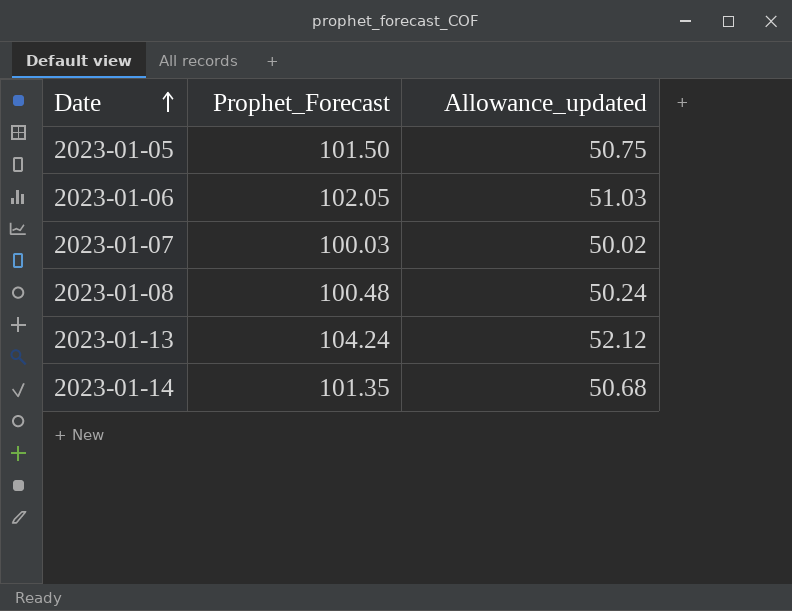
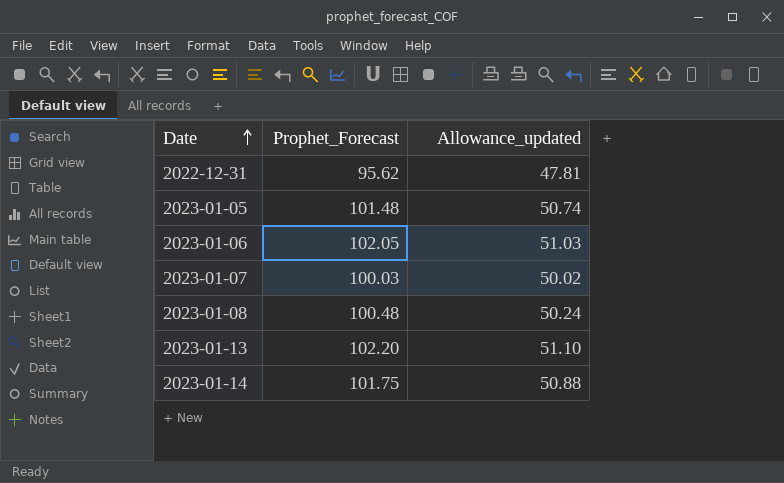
row 2022-12-31: none -> 95.62 | 47.81
2023-01-05 | Prophet_Forecast: 101.50 -> 101.48
2023-01-05 | Allowance_updated: 50.75 -> 50.74
2023-01-13 | Prophet_Forecast: 104.24 -> 102.20
2023-01-13 | Allowance_updated: 52.12 -> 51.10
2023-01-14 | Prophet_Forecast: 101.35 -> 101.75
2023-01-14 | Allowance_updated: 50.68 -> 50.88

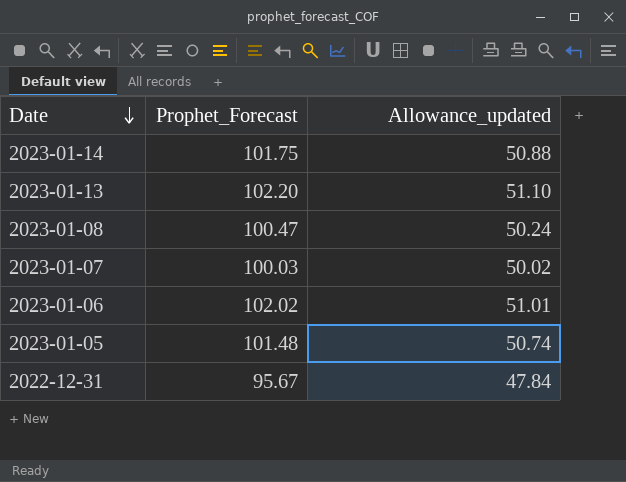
row order: Date ascending -> Date descending
2023-01-08 | Prophet_Forecast: 100.48 -> 100.47
2023-01-06 | Prophet_Forecast: 102.05 -> 102.02
2023-01-06 | Allowance_updated: 51.03 -> 51.01
2022-12-31 | Prophet_Forecast: 95.62 -> 95.67
2022-12-31 | Allowance_updated: 47.81 -> 47.84

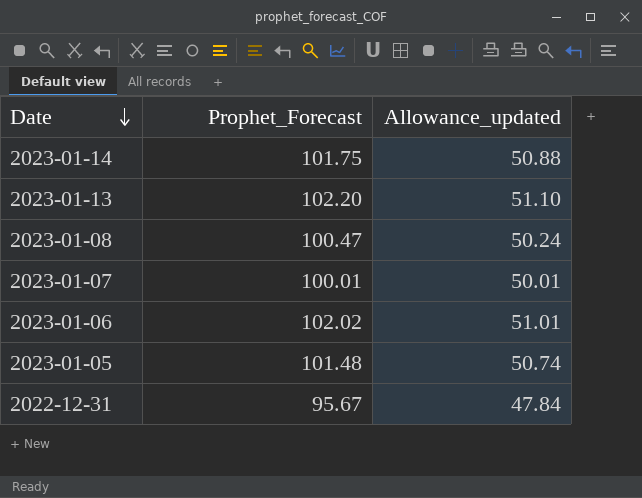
2023-01-07 | Prophet_Forecast: 100.03 -> 100.01
2023-01-07 | Allowance_updated: 50.02 -> 50.01

